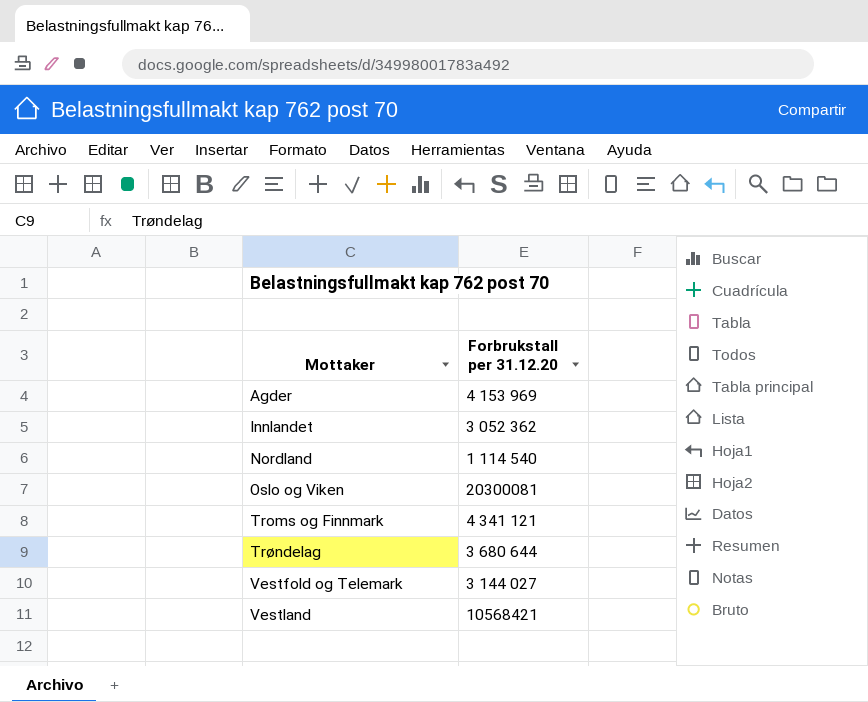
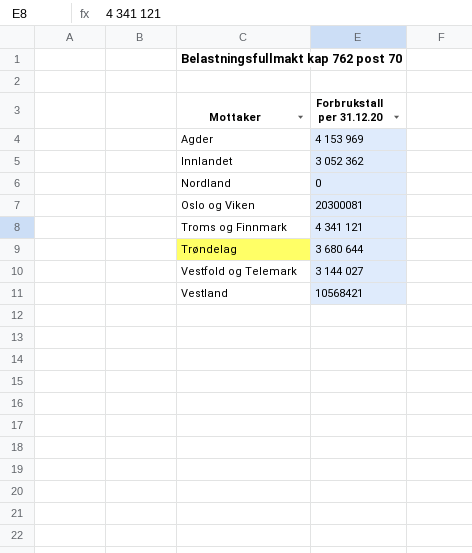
Nordland | Forbrukstall per 31.12.20: 1 114 540 -> 0

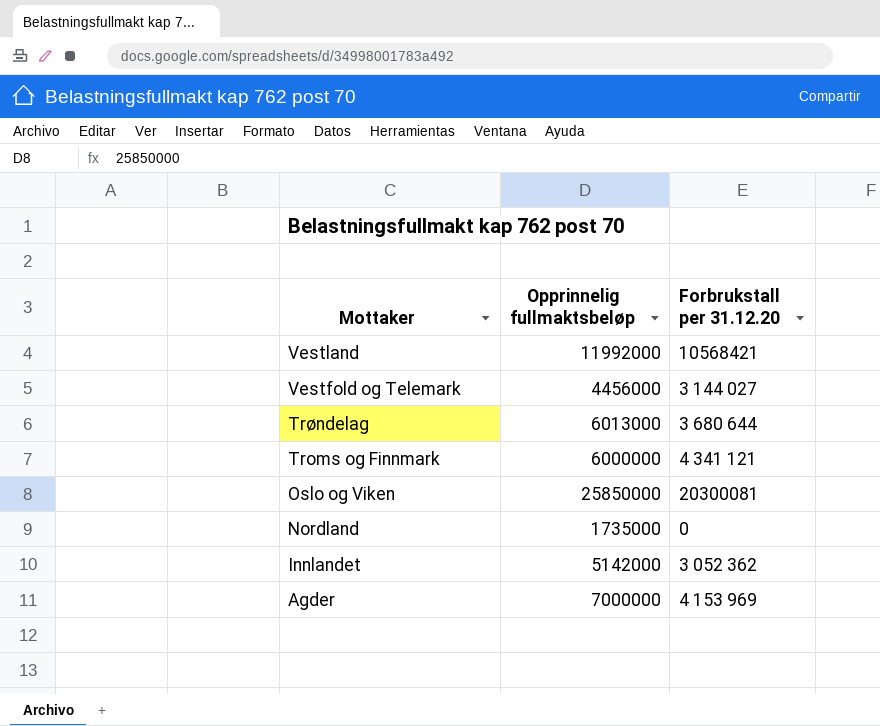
row order: Mottaker ascending -> Mottaker descending
column Opprinnelig fullmaktsbeløp | position: none -> 2

